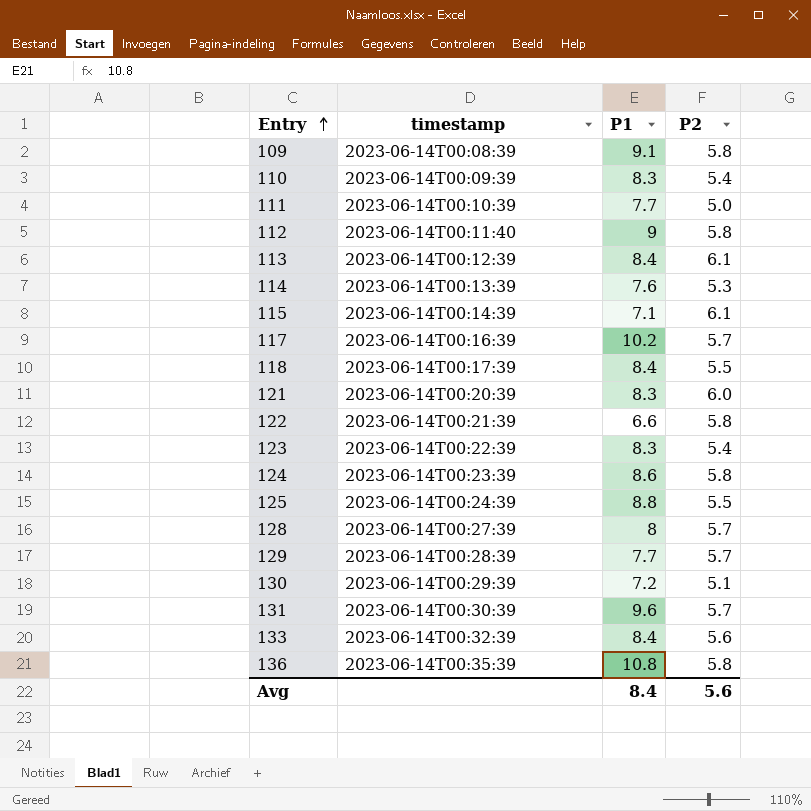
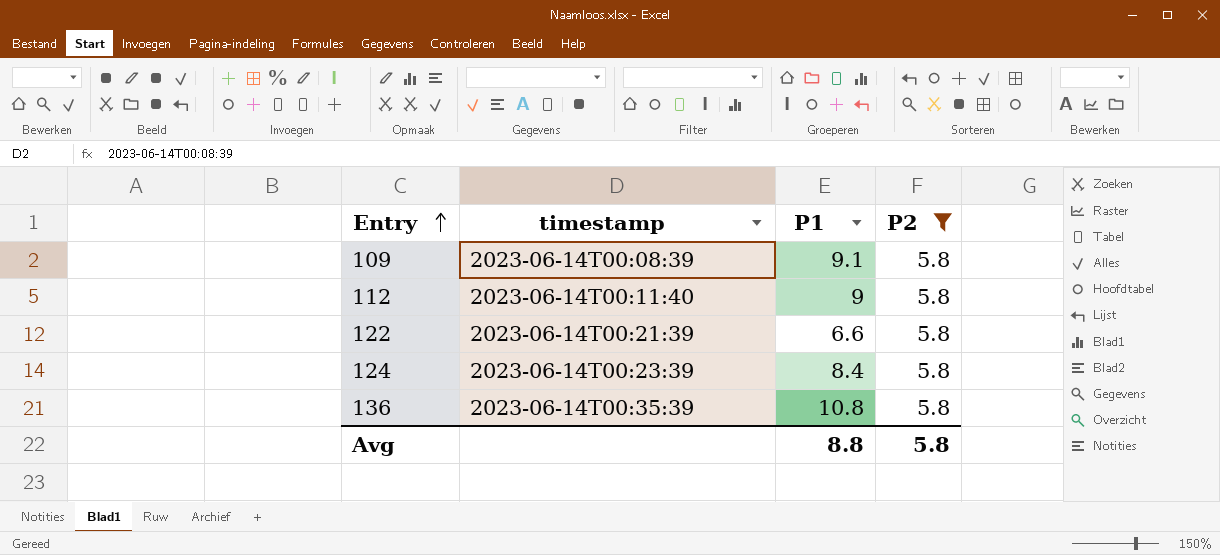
filter: none -> P2 = 5.8
124 | P1: 8.6 -> 8.4
Avg | P1: 8.4 -> 8.8
Avg | P2: 5.6 -> 5.8

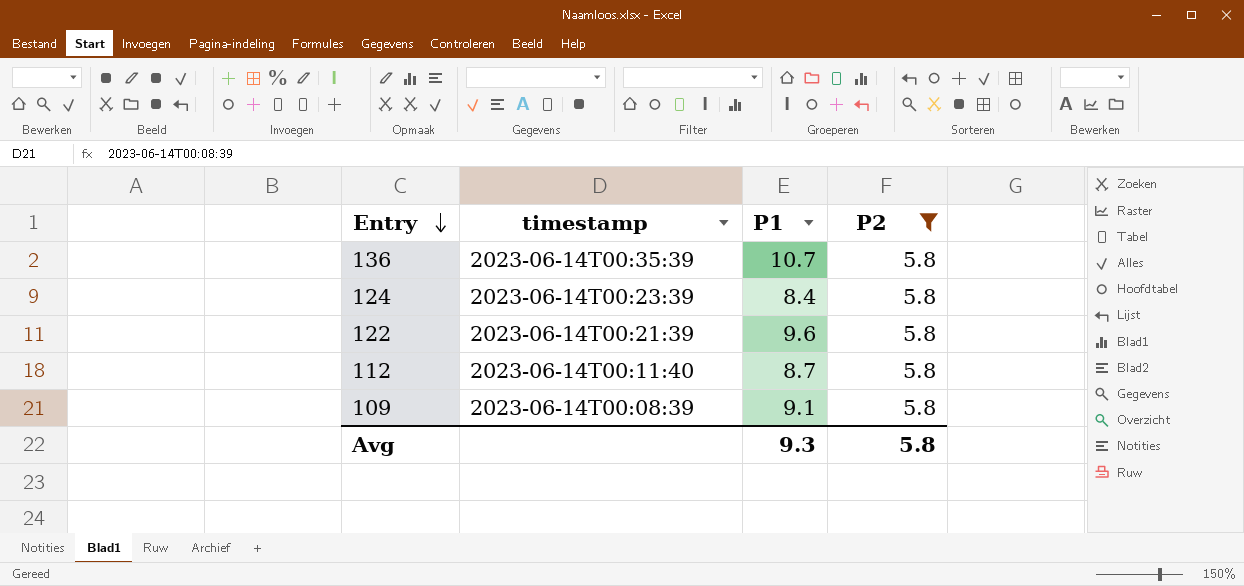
row order: Entry ascending -> Entry descending
136 | P1: 10.8 -> 10.7
122 | P1: 6.6 -> 9.6
112 | P1: 9 -> 8.7
Avg | P1: 8.8 -> 9.3

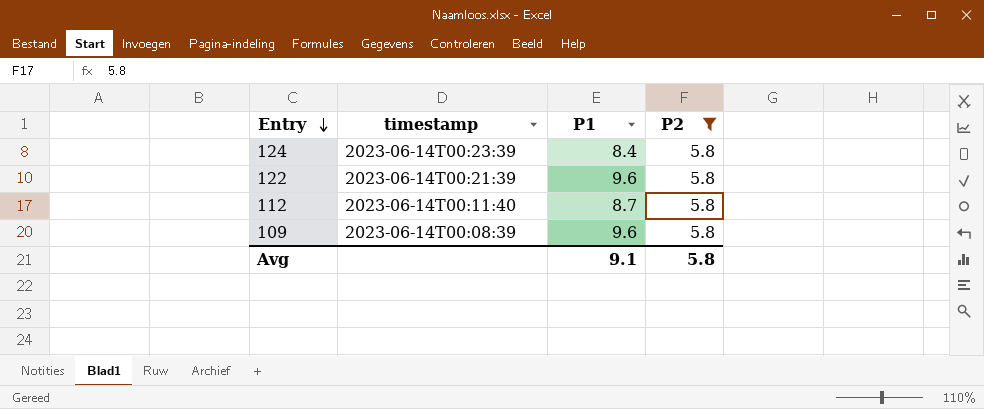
row 136: 2023-06-14T00:35:39 | 10.7 | 5.8 -> none
109 | P1: 9.1 -> 9.6
Avg | P1: 9.3 -> 9.1

